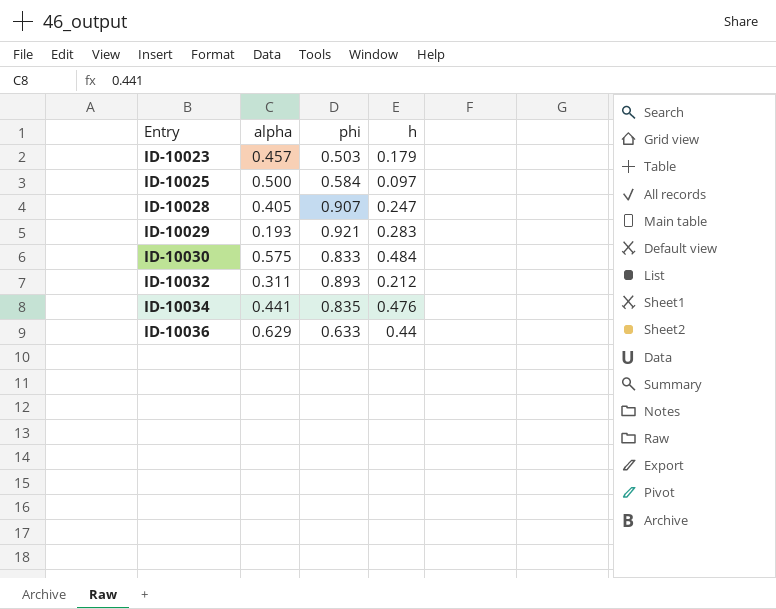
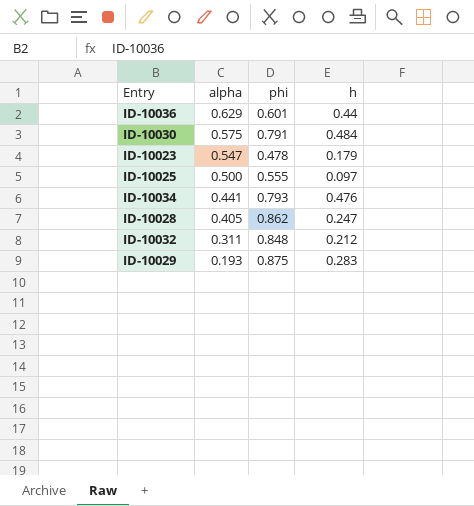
row order: Entry ascending -> alpha descending
ID-10036 | phi: 0.633 -> 0.601
ID-10030 | phi: 0.833 -> 0.791
ID-10023 | alpha: 0.457 -> 0.547
ID-10023 | phi: 0.503 -> 0.478
ID-10025 | phi: 0.584 -> 0.555
ID-10034 | phi: 0.835 -> 0.793
ID-10028 | phi: 0.907 -> 0.862
ID-10032 | phi: 0.893 -> 0.848
ID-10029 | phi: 0.921 -> 0.875

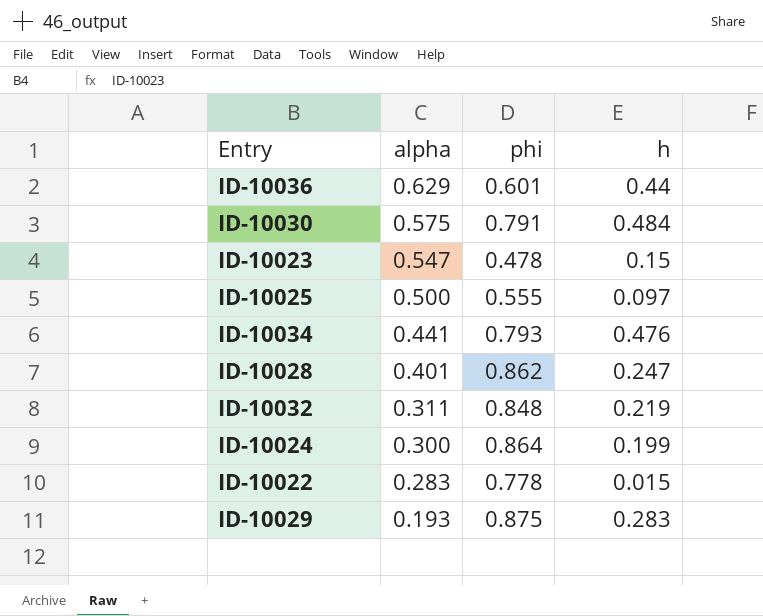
ID-10023 | h: 0.179 -> 0.15
ID-10028 | alpha: 0.405 -> 0.401
ID-10032 | h: 0.212 -> 0.219
row ID-10024: none -> 0.300 | 0.864 | 0.199
row ID-10022: none -> 0.283 | 0.778 | 0.015

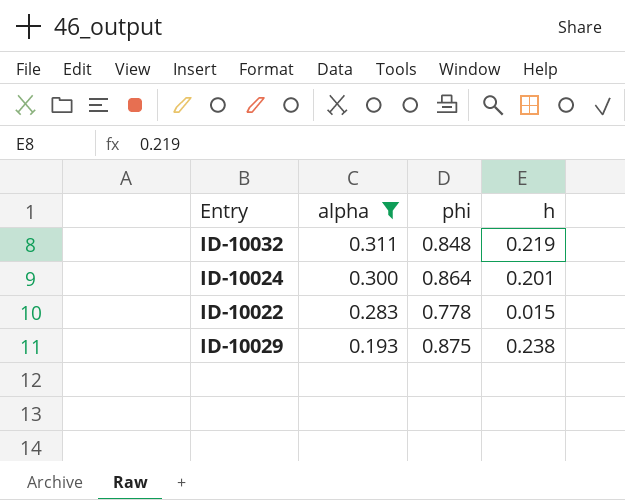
filter: none -> alpha <= 0.311
ID-10024 | h: 0.199 -> 0.201
ID-10029 | h: 0.283 -> 0.238

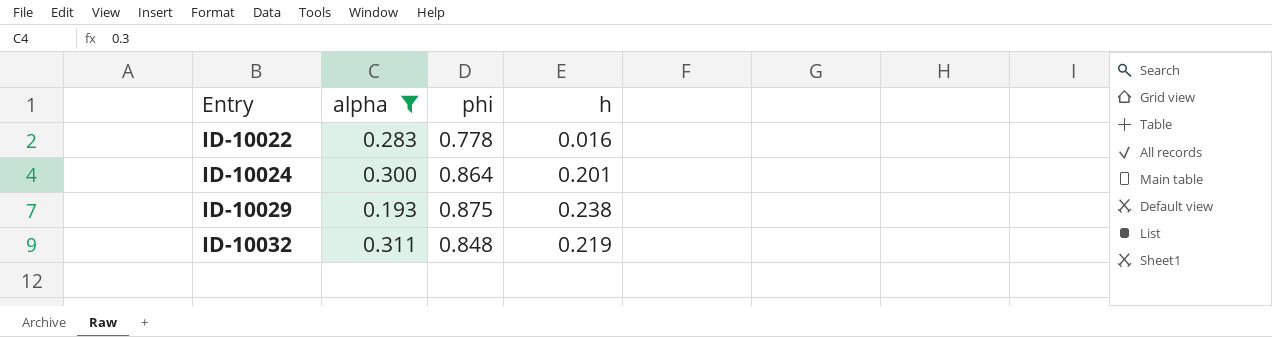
row order: alpha descending -> Entry ascending
ID-10022 | h: 0.015 -> 0.016

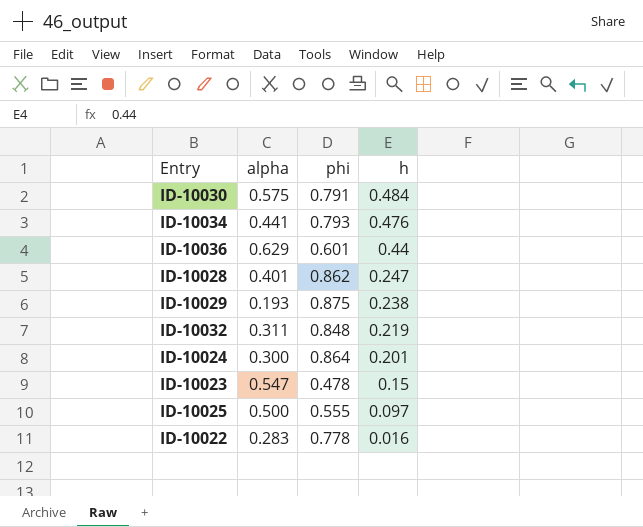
filter: alpha <= 0.311 -> none
row order: Entry ascending -> h descending

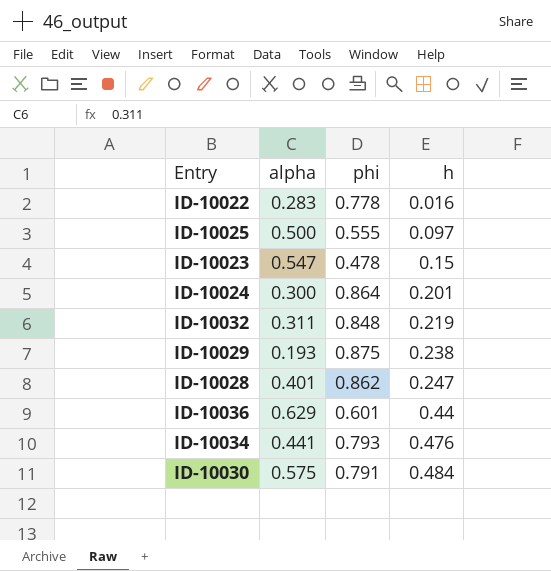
row order: h descending -> h ascending

